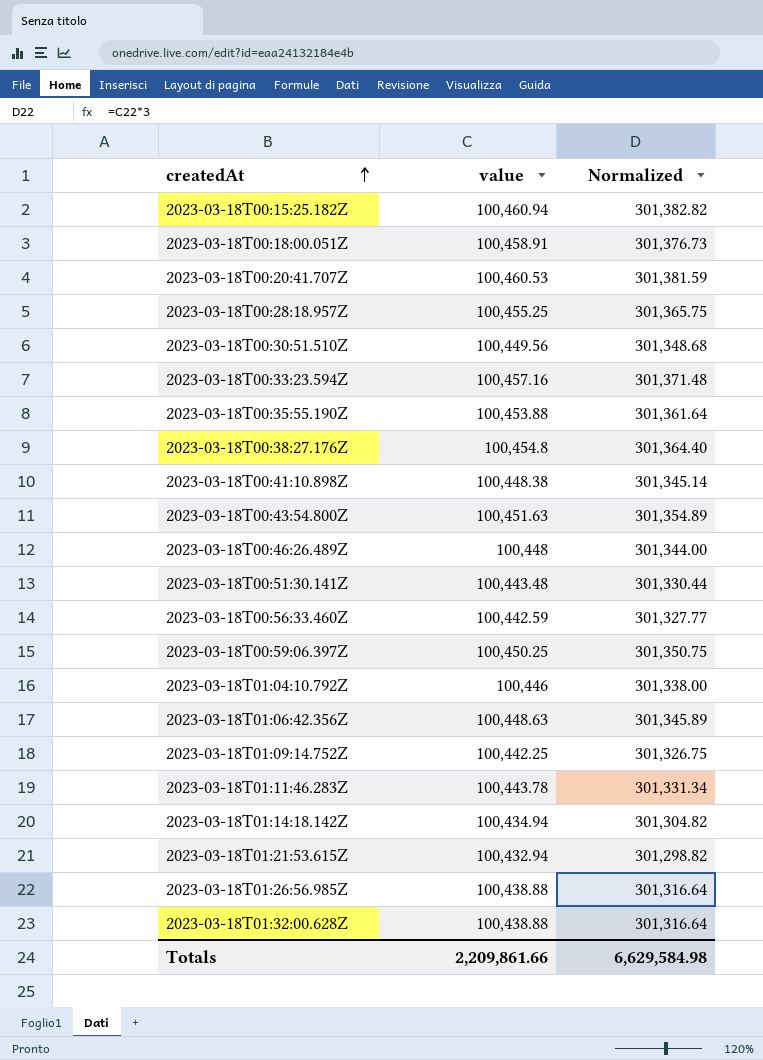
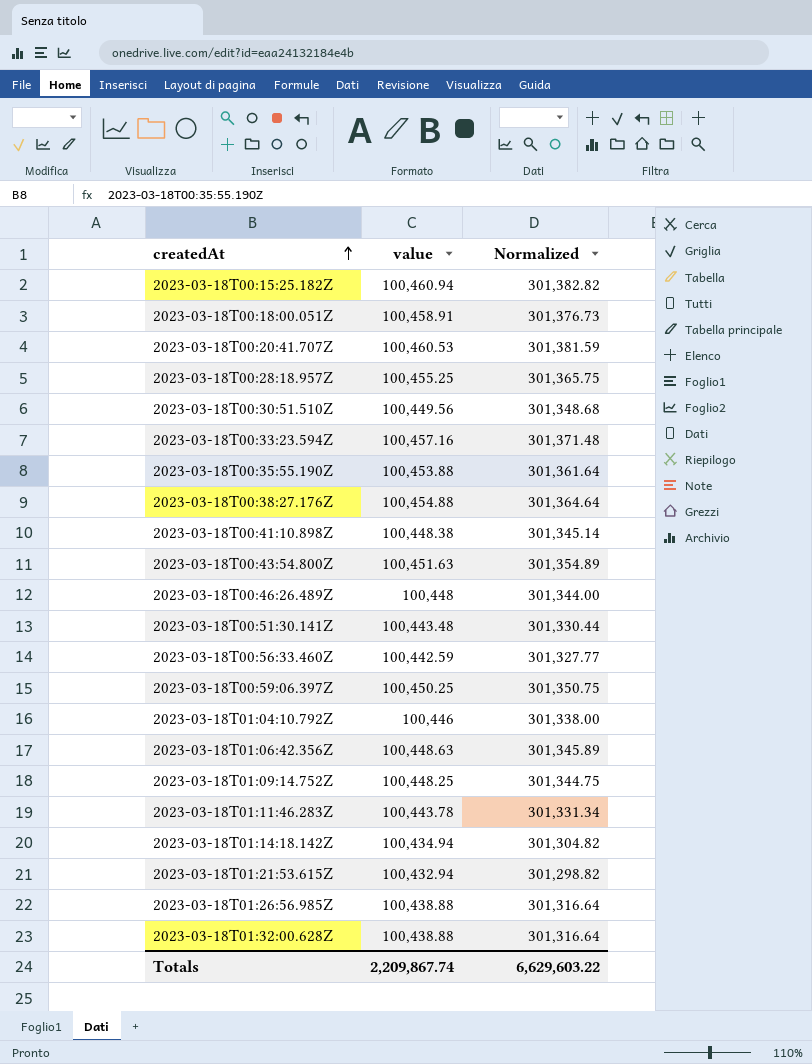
2023-03-18T00:38:27.176Z | value: 100,454.8 -> 100,454.88
2023-03-18T00:38:27.176Z | Normalized: 301,364.40 -> 301,364.64
2023-03-18T01:09:14.752Z | value: 100,442.25 -> 100,448.25
2023-03-18T01:09:14.752Z | Normalized: 301,326.75 -> 301,344.75
Totals | value: 2,209,861.66 -> 2,209,867.74
Totals | Normalized: 6,629,584.98 -> 6,629,603.22

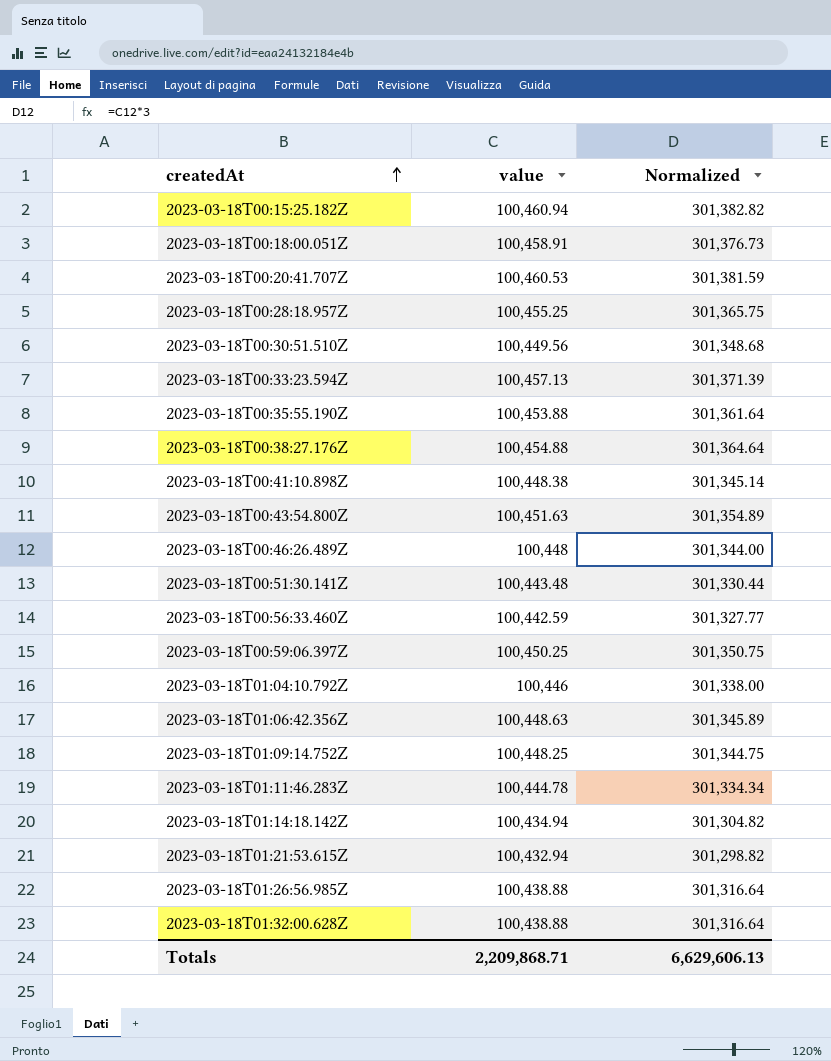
2023-03-18T00:33:23.594Z | value: 100,457.16 -> 100,457.13
2023-03-18T00:33:23.594Z | Normalized: 301,371.48 -> 301,371.39
2023-03-18T01:11:46.283Z | value: 100,443.78 -> 100,444.78
2023-03-18T01:11:46.283Z | Normalized: 301,331.34 -> 301,334.34
Totals | value: 2,209,867.74 -> 2,209,868.71
Totals | Normalized: 6,629,603.22 -> 6,629,606.13

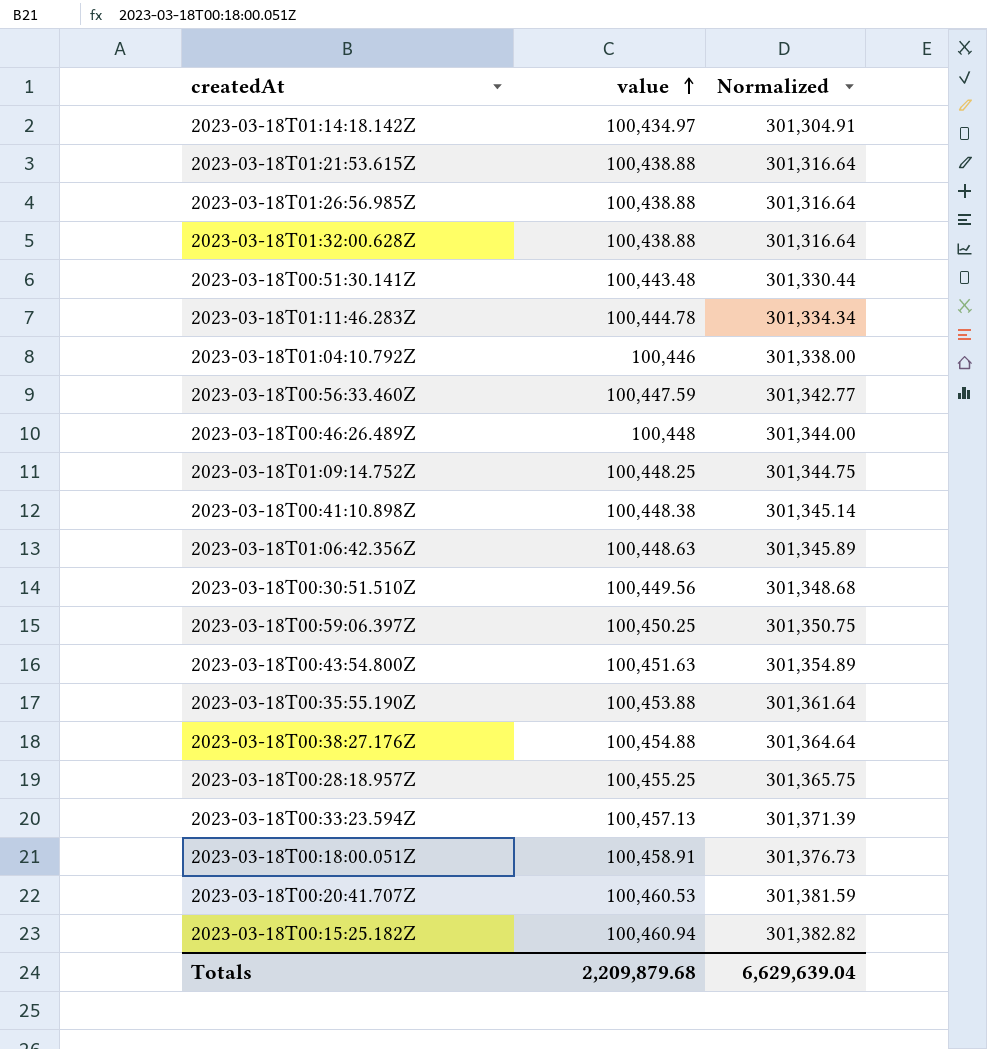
row order: createdAt ascending -> value ascending
2023-03-18T01:14:18.142Z | value: 100,434.94 -> 100,434.97
2023-03-18T01:14:18.142Z | Normalized: 301,304.82 -> 301,304.91
2023-03-18T01:21:53.615Z | value: 100,432.94 -> 100,438.88
2023-03-18T01:21:53.615Z | Normalized: 301,298.82 -> 301,316.64
2023-03-18T00:56:33.460Z | value: 100,442.59 -> 100,447.59
2023-03-18T00:56:33.460Z | Normalized: 301,327.77 -> 301,342.77
Totals | value: 2,209,868.71 -> 2,209,879.68
Totals | Normalized: 6,629,606.13 -> 6,629,639.04

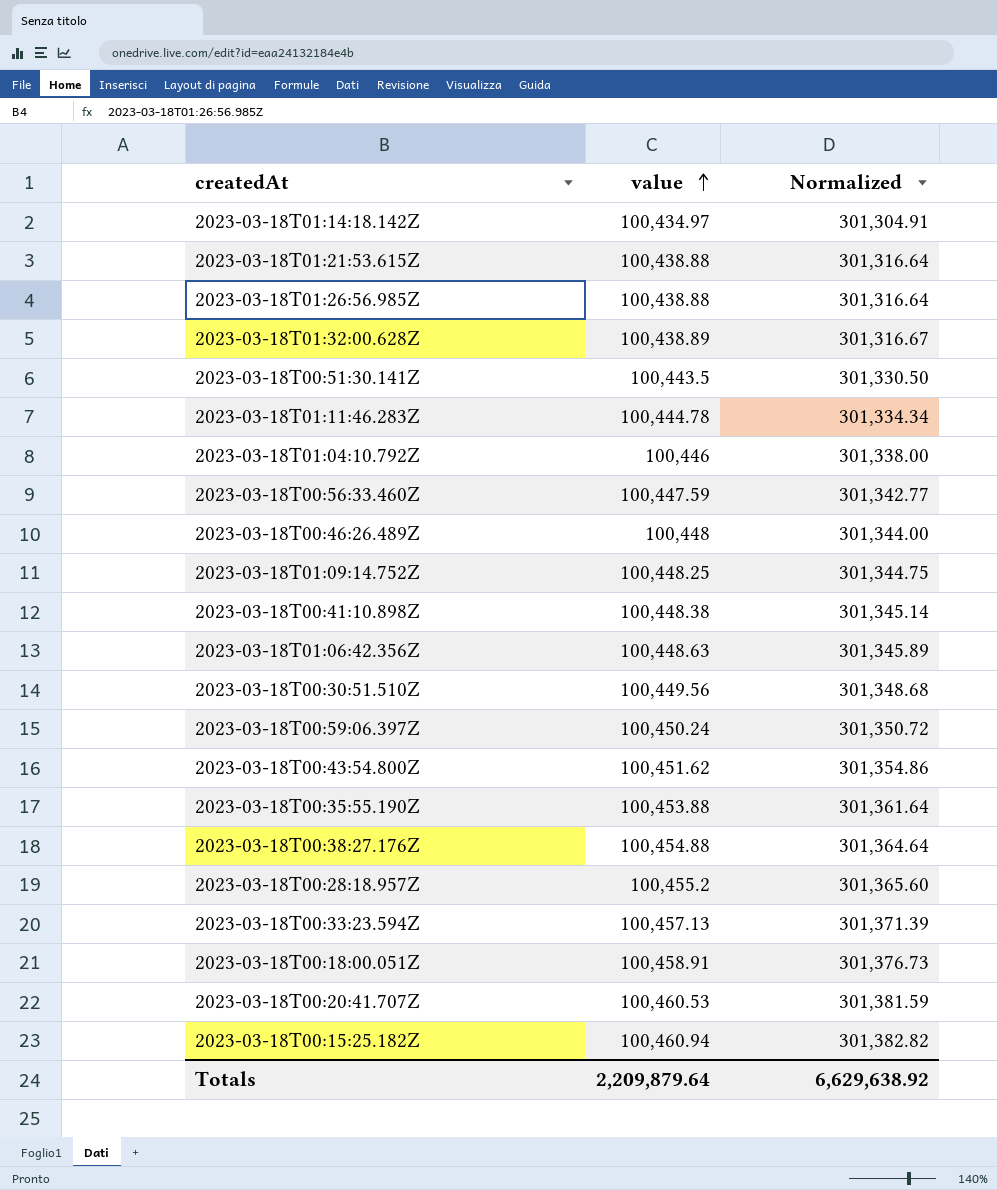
2023-03-18T01:32:00.628Z | value: 100,438.88 -> 100,438.89
2023-03-18T01:32:00.628Z | Normalized: 301,316.64 -> 301,316.67
2023-03-18T00:51:30.141Z | value: 100,443.48 -> 100,443.5
2023-03-18T00:51:30.141Z | Normalized: 301,330.44 -> 301,330.50
2023-03-18T00:59:06.397Z | value: 100,450.25 -> 100,450.24
2023-03-18T00:59:06.397Z | Normalized: 301,350.75 -> 301,350.72
2023-03-18T00:43:54.800Z | value: 100,451.63 -> 100,451.62
2023-03-18T00:43:54.800Z | Normalized: 301,354.89 -> 301,354.86
2023-03-18T00:28:18.957Z | value: 100,455.25 -> 100,455.2
2023-03-18T00:28:18.957Z | Normalized: 301,365.75 -> 301,365.60
Totals | value: 2,209,879.68 -> 2,209,879.64
Totals | Normalized: 6,629,639.04 -> 6,629,638.92

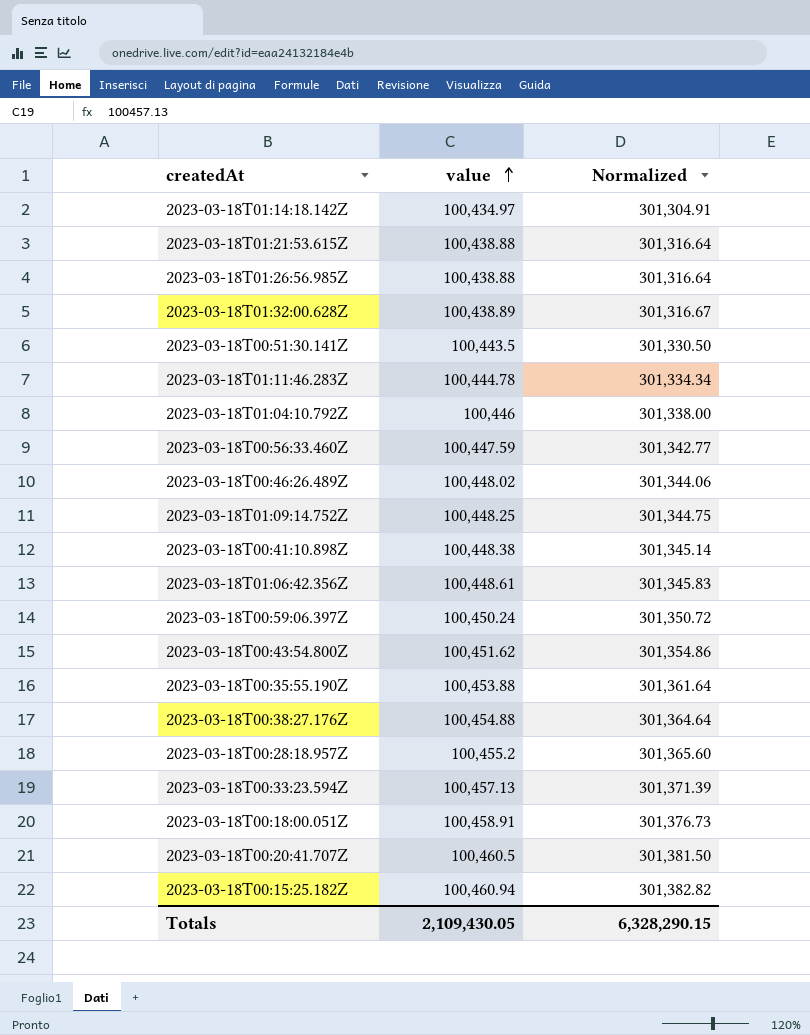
row 2023-03-18T00:30:51.510Z: 100,449.56 | 301,348.68 -> none
2023-03-18T00:46:26.489Z | value: 100,448 -> 100,448.02
2023-03-18T00:46:26.489Z | Normalized: 301,344.00 -> 301,344.06
2023-03-18T01:06:42.356Z | value: 100,448.63 -> 100,448.61
2023-03-18T01:06:42.356Z | Normalized: 301,345.89 -> 301,345.83
2023-03-18T00:20:41.707Z | value: 100,460.53 -> 100,460.5
2023-03-18T00:20:41.707Z | Normalized: 301,381.59 -> 301,381.50
Totals | value: 2,209,879.64 -> 2,109,430.05
Totals | Normalized: 6,629,638.92 -> 6,328,290.15

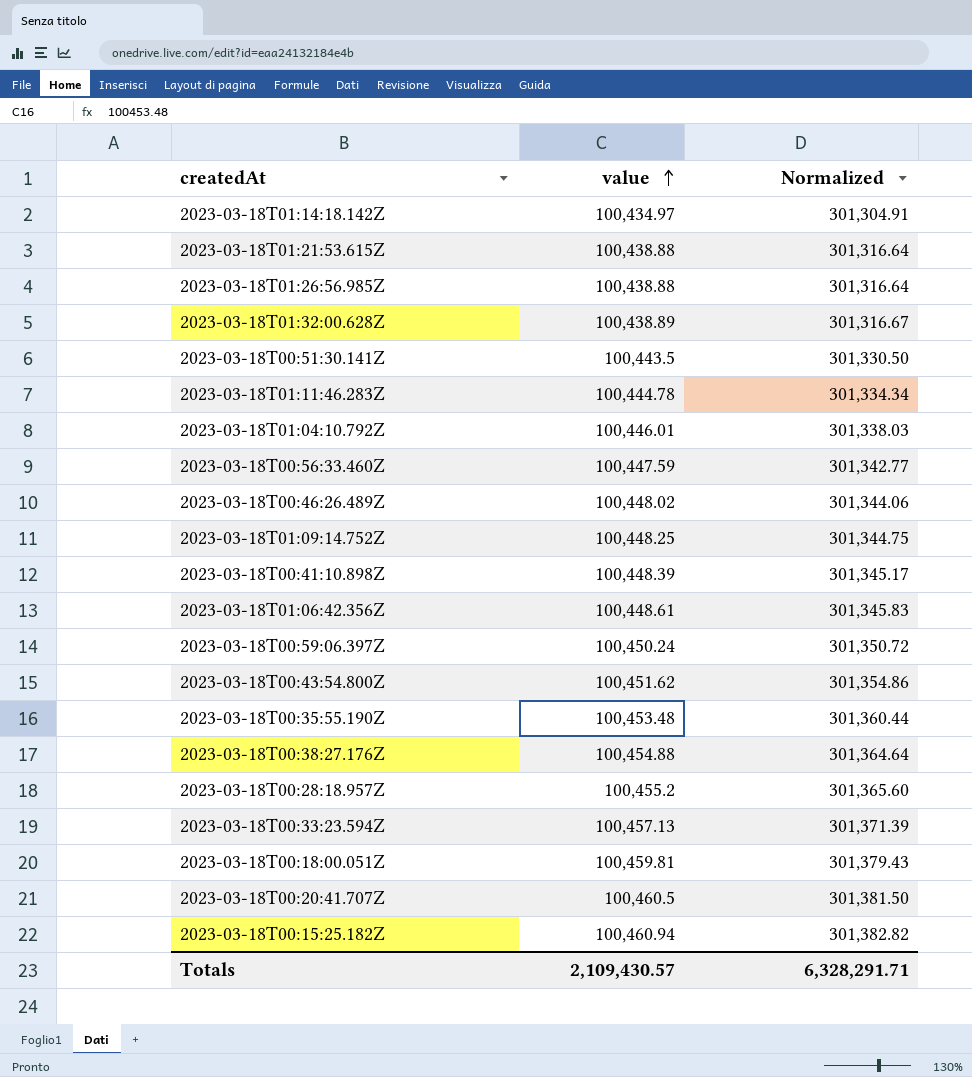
2023-03-18T01:04:10.792Z | value: 100,446 -> 100,446.01
2023-03-18T01:04:10.792Z | Normalized: 301,338.00 -> 301,338.03
2023-03-18T00:41:10.898Z | value: 100,448.38 -> 100,448.39
2023-03-18T00:41:10.898Z | Normalized: 301,345.14 -> 301,345.17
2023-03-18T00:35:55.190Z | value: 100,453.88 -> 100,453.48
2023-03-18T00:35:55.190Z | Normalized: 301,361.64 -> 301,360.44
2023-03-18T00:18:00.051Z | value: 100,458.91 -> 100,459.81
2023-03-18T00:18:00.051Z | Normalized: 301,376.73 -> 301,379.43
Totals | value: 2,109,430.05 -> 2,109,430.57
Totals | Normalized: 6,328,290.15 -> 6,328,291.71

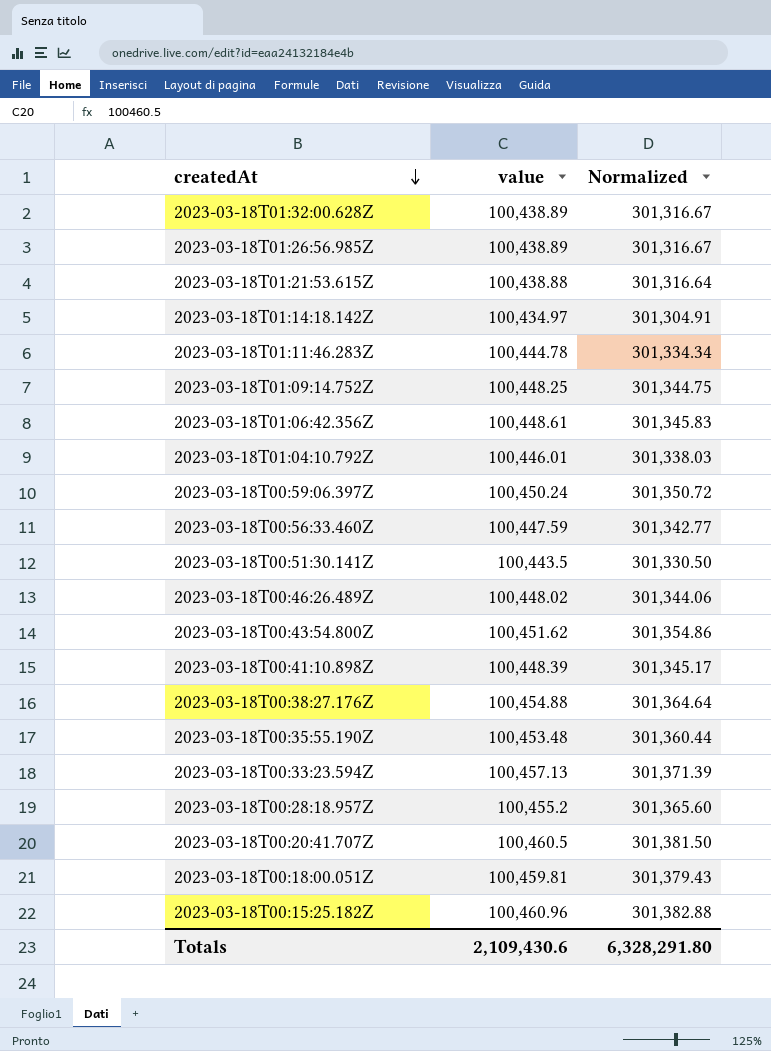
row order: value ascending -> createdAt descending
2023-03-18T01:26:56.985Z | value: 100,438.88 -> 100,438.89
2023-03-18T01:26:56.985Z | Normalized: 301,316.64 -> 301,316.67
2023-03-18T00:15:25.182Z | value: 100,460.94 -> 100,460.96
2023-03-18T00:15:25.182Z | Normalized: 301,382.82 -> 301,382.88
Totals | value: 2,109,430.57 -> 2,109,430.6
Totals | Normalized: 6,328,291.71 -> 6,328,291.80

